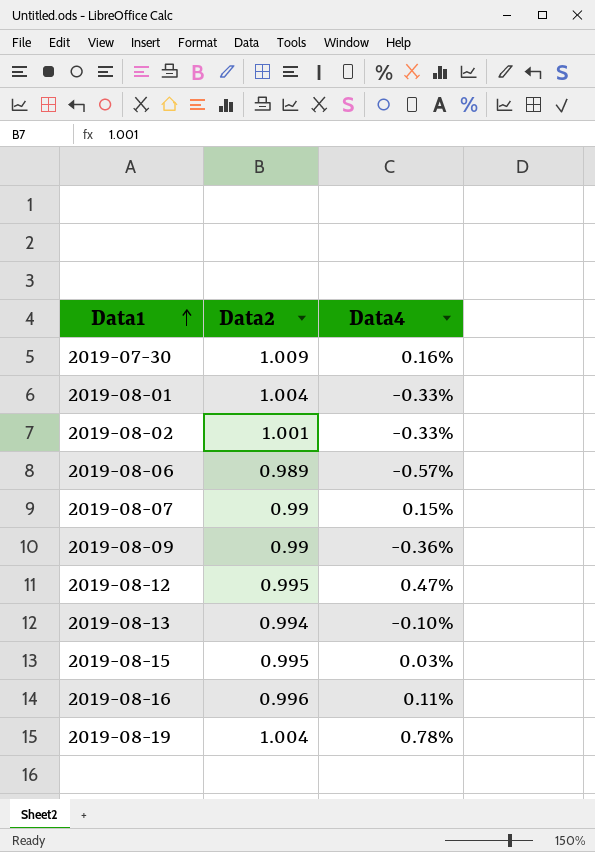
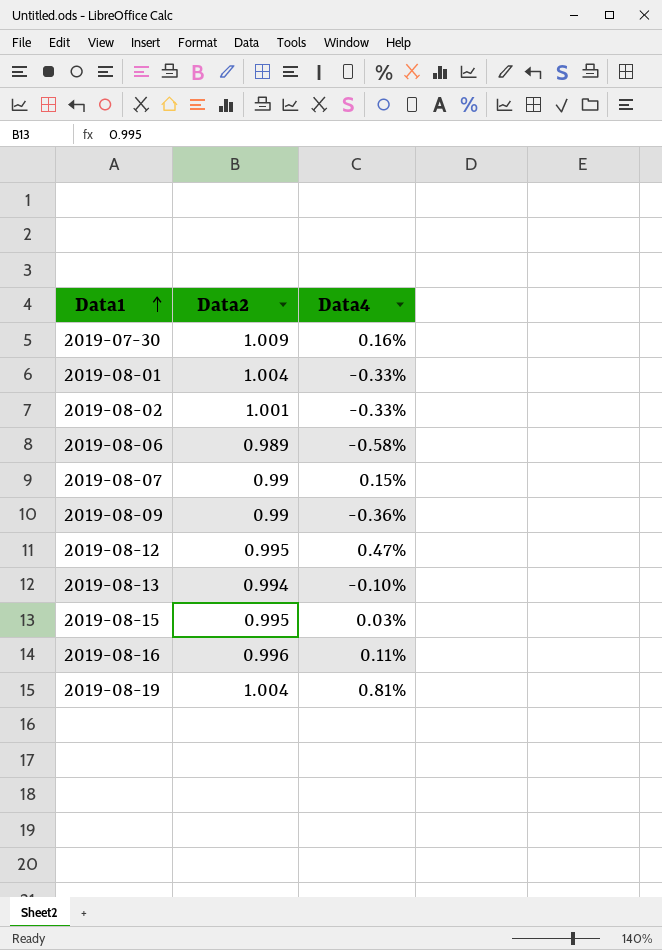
2019-08-06 | Data4: -0.57% -> -0.58%
2019-08-19 | Data4: 0.78% -> 0.81%

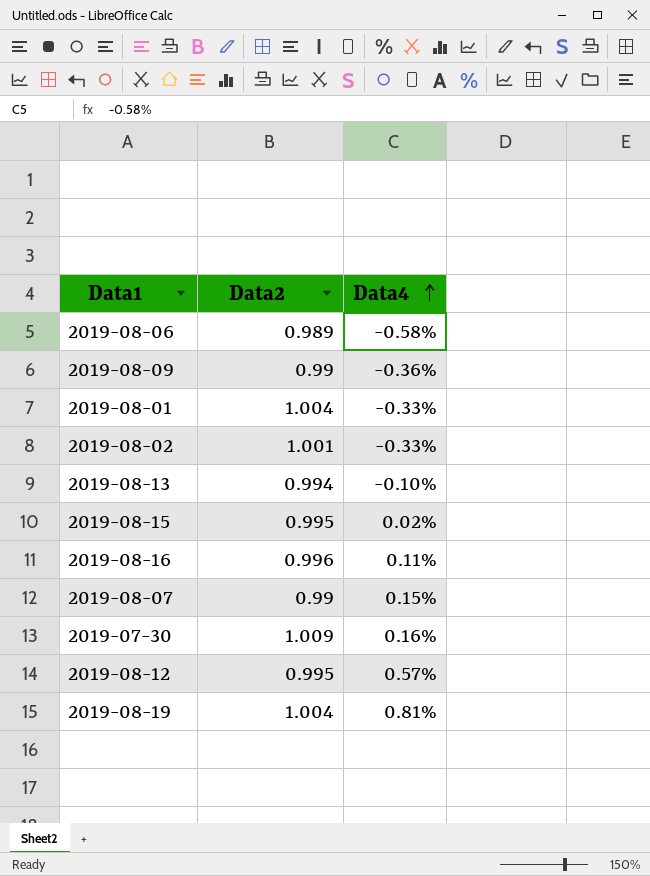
row order: Data1 ascending -> Data4 ascending
2019-08-15 | Data4: 0.03% -> 0.02%
2019-08-12 | Data4: 0.47% -> 0.57%

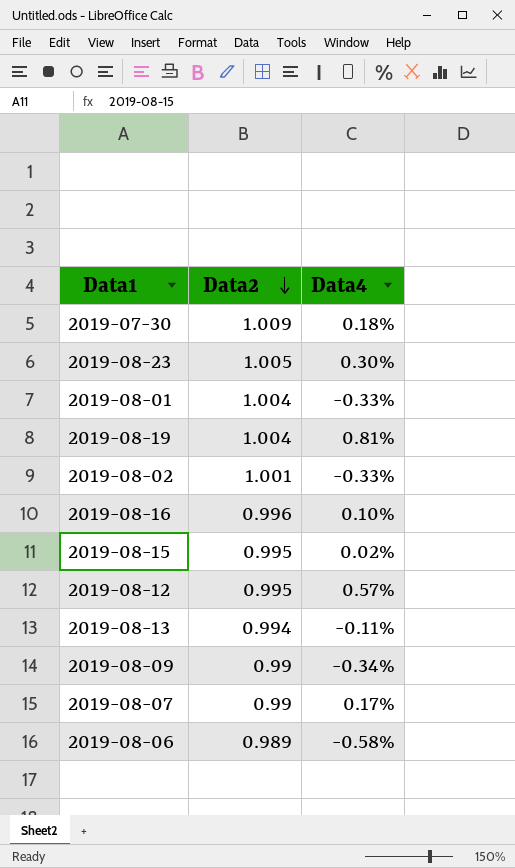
row order: Data4 ascending -> Data2 descending
2019-07-30 | Data4: 0.16% -> 0.18%
row 2019-08-23: none -> 1.005 | 0.30%
2019-08-16 | Data4: 0.11% -> 0.10%
2019-08-13 | Data4: -0.10% -> -0.11%
2019-08-09 | Data4: -0.36% -> -0.34%
2019-08-07 | Data4: 0.15% -> 0.17%

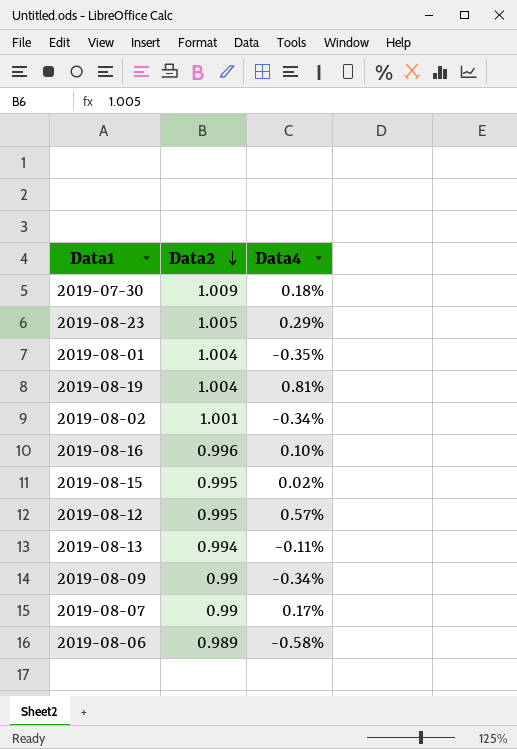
2019-08-23 | Data4: 0.30% -> 0.29%
2019-08-01 | Data4: -0.33% -> -0.35%
2019-08-02 | Data4: -0.33% -> -0.34%

